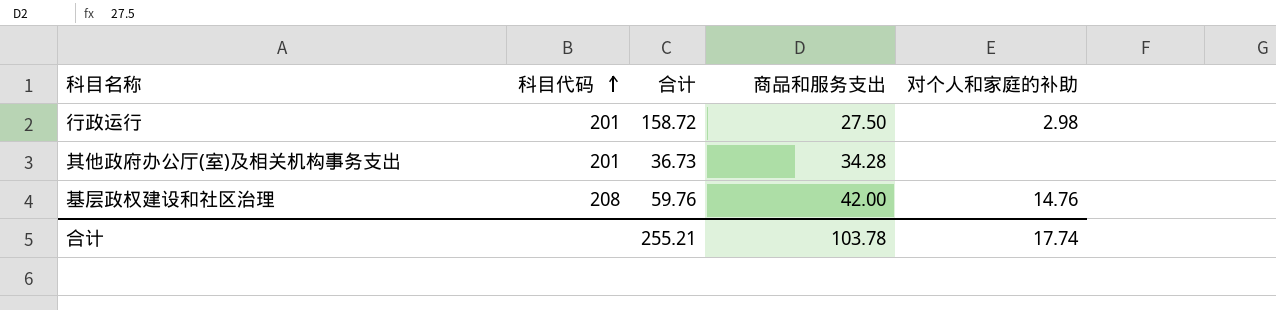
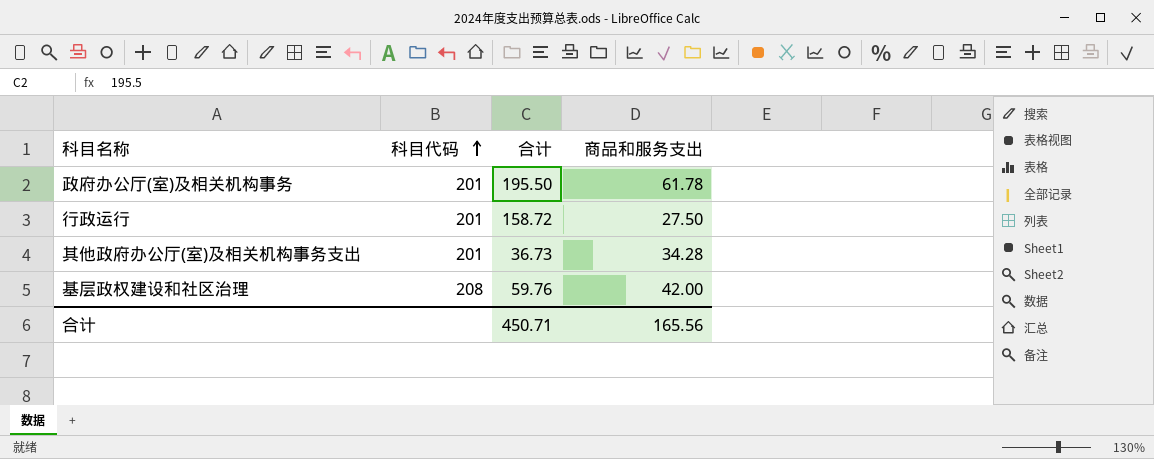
column 对个人和家庭的补助 | position: 5 -> none
row 政府办公厅(室)及相关机构事务: none -> 201 | 195.50 | 61.78
合计 | 合计: 255.21 -> 450.71
合计 | 商品和服务支出: 103.78 -> 165.56

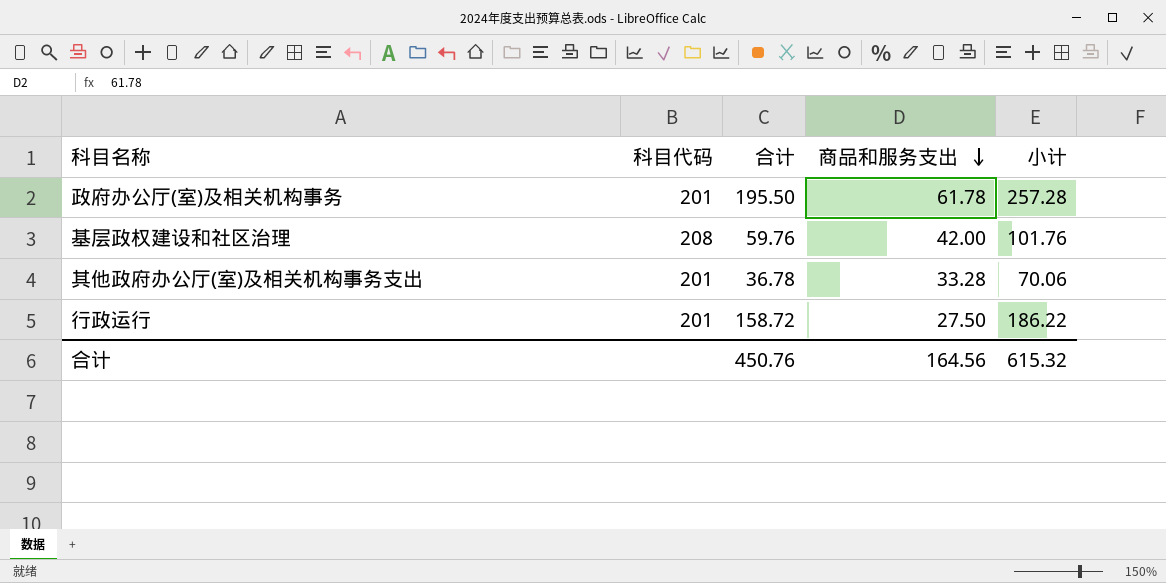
row order: 科目代码 ascending -> 商品和服务支出 descending
column 小计 | formula: none -> [合计] + [商品和服务支出]
其他政府办公厅(室)及相关机构事务支出 | 合计: 36.73 -> 36.78
其他政府办公厅(室)及相关机构事务支出 | 商品和服务支出: 34.28 -> 33.28
合计 | 合计: 450.71 -> 450.76
合计 | 商品和服务支出: 165.56 -> 164.56

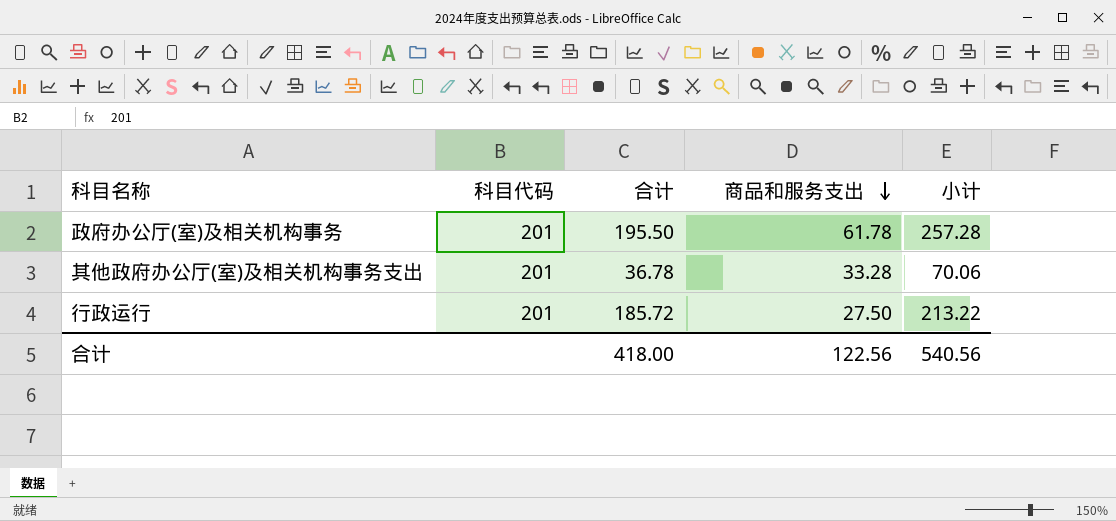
row 基层政权建设和社区治理: 208 | 59.76 | 42.00 | 101.76 -> none
行政运行 | 合计: 158.72 -> 185.72
行政运行 | 小计: 186.22 -> 213.22
合计 | 合计: 450.76 -> 418.00
合计 | 商品和服务支出: 164.56 -> 122.56
合计 | 小计: 615.32 -> 540.56

